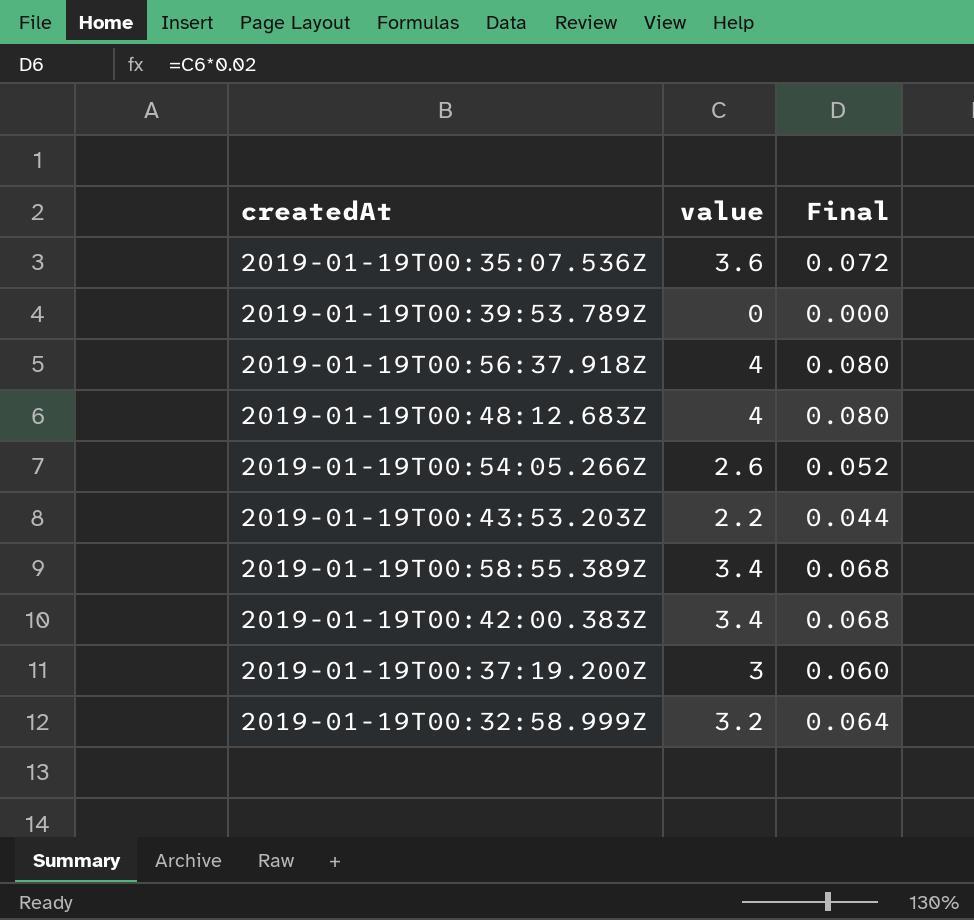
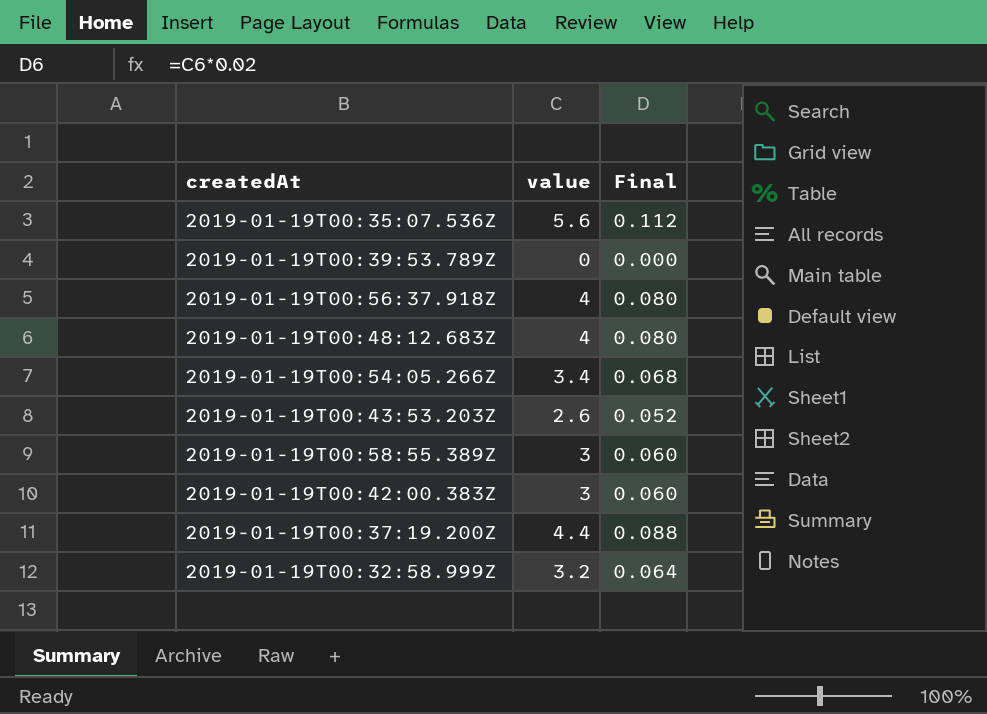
2019-01-19T00:35:07.536Z | value: 3.6 -> 5.6
2019-01-19T00:35:07.536Z | Final: 0.072 -> 0.112
2019-01-19T00:54:05.266Z | value: 2.6 -> 3.4
2019-01-19T00:54:05.266Z | Final: 0.052 -> 0.068
2019-01-19T00:43:53.203Z | value: 2.2 -> 2.6
2019-01-19T00:43:53.203Z | Final: 0.044 -> 0.052
2019-01-19T00:58:55.389Z | value: 3.4 -> 3
2019-01-19T00:58:55.389Z | Final: 0.068 -> 0.060
2019-01-19T00:42:00.383Z | value: 3.4 -> 3
2019-01-19T00:42:00.383Z | Final: 0.068 -> 0.060
2019-01-19T00:37:19.200Z | value: 3 -> 4.4
2019-01-19T00:37:19.200Z | Final: 0.060 -> 0.088

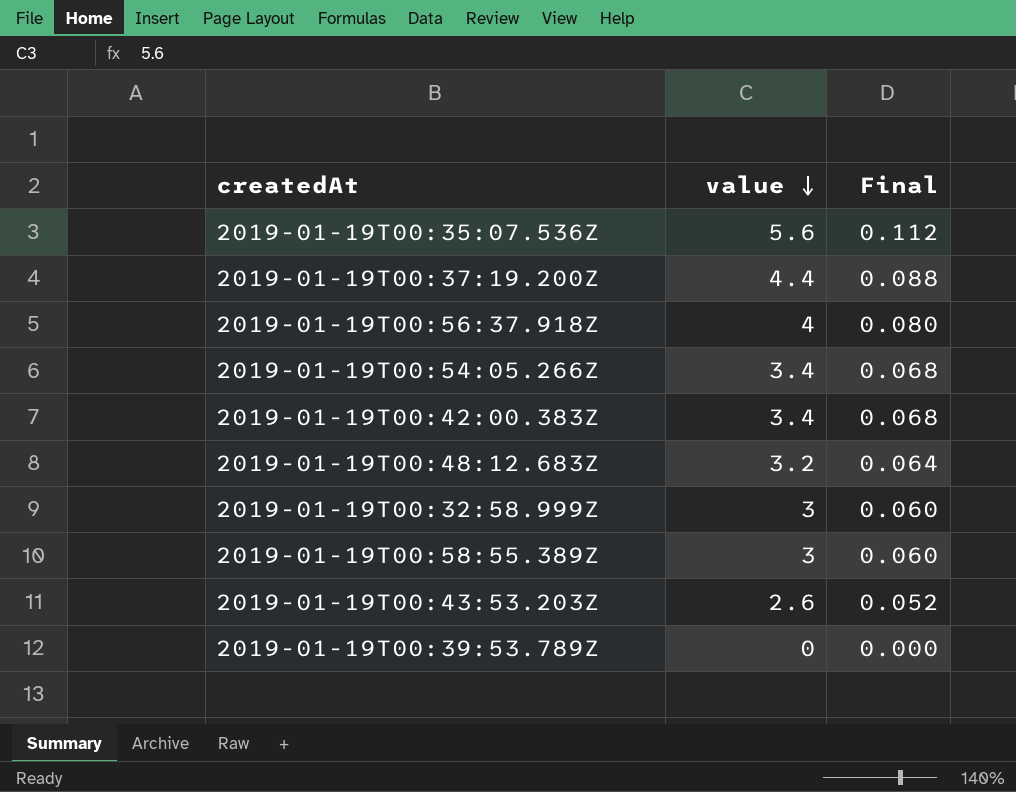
row order: none -> value descending
2019-01-19T00:42:00.383Z | value: 3 -> 3.4
2019-01-19T00:42:00.383Z | Final: 0.060 -> 0.068
2019-01-19T00:48:12.683Z | value: 4 -> 3.2
2019-01-19T00:48:12.683Z | Final: 0.080 -> 0.064
2019-01-19T00:32:58.999Z | value: 3.2 -> 3
2019-01-19T00:32:58.999Z | Final: 0.064 -> 0.060

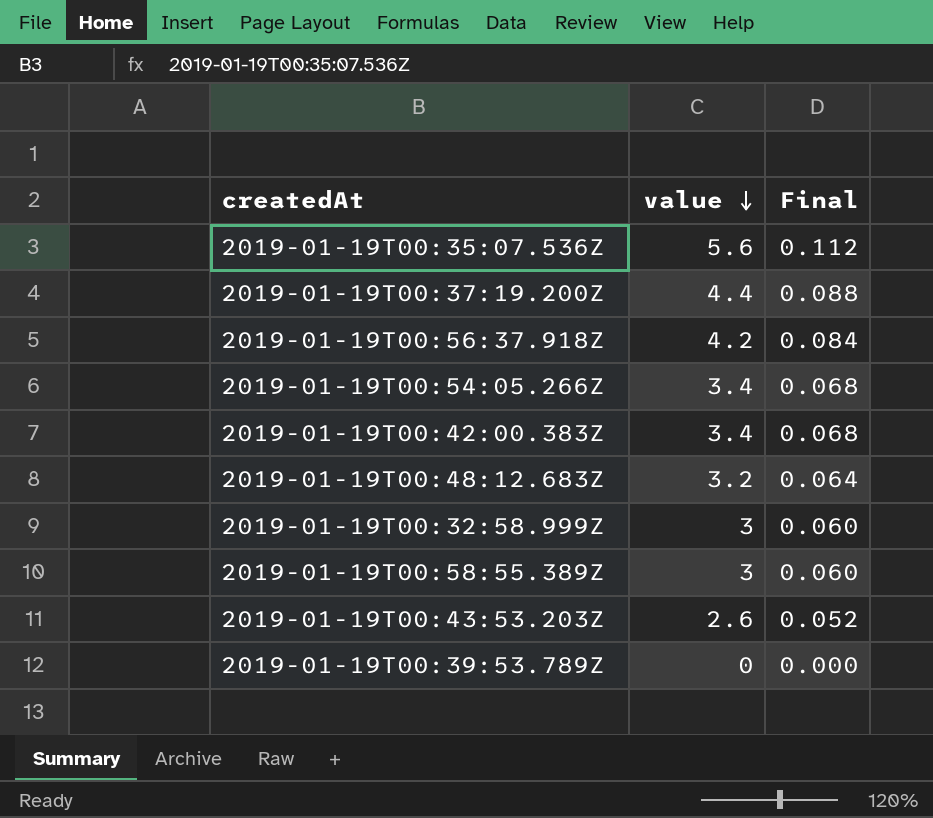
2019-01-19T00:56:37.918Z | value: 4 -> 4.2
2019-01-19T00:56:37.918Z | Final: 0.080 -> 0.084

